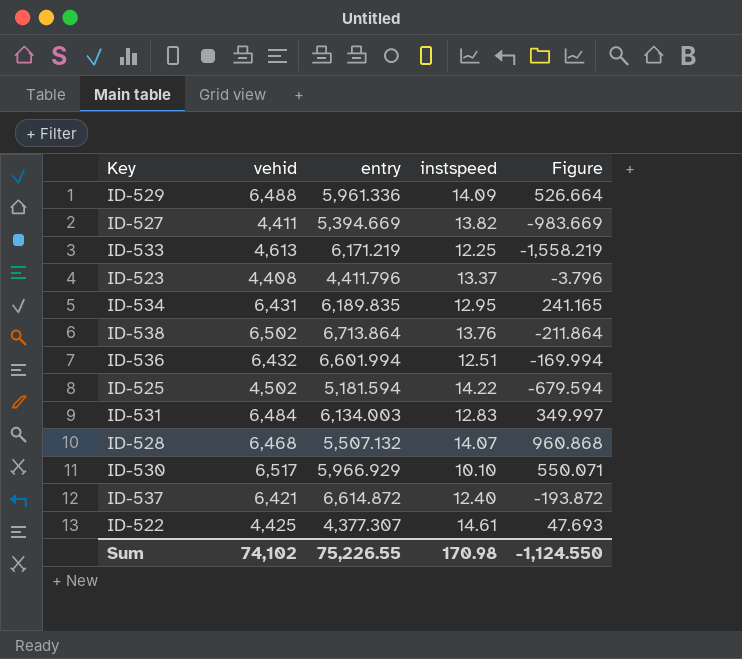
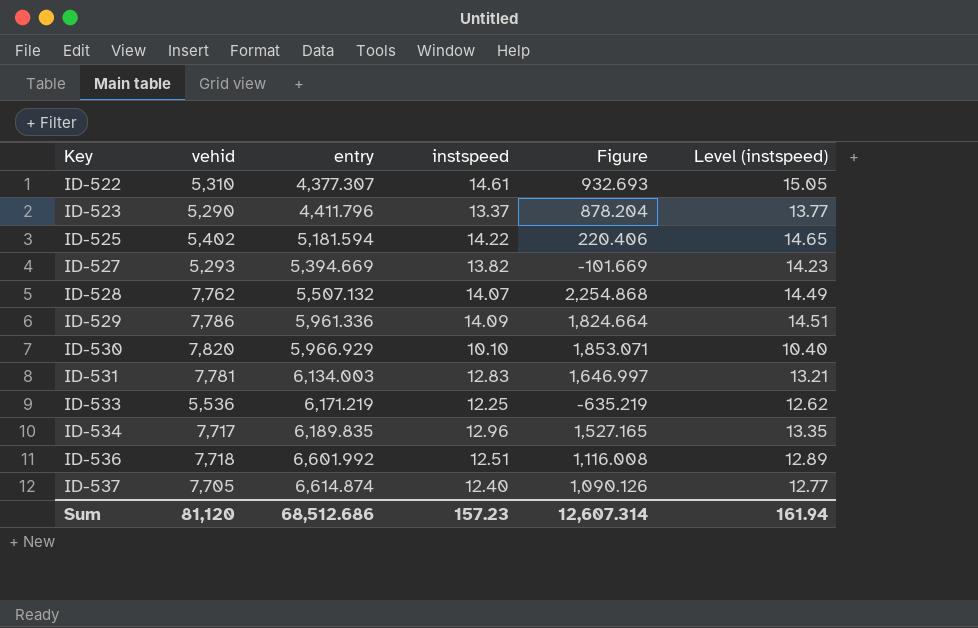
row order: none -> Key ascending
column Level (instspeed) | formula: none -> [instspeed] * 1.03
row ID-538: 6,502 | 6,713.864 | 13.76 | -211.864 -> none
ID-522 | vehid: 4,425 -> 5,310
ID-522 | Figure: 47.693 -> 932.693
ID-523 | vehid: 4,408 -> 5,290
ID-523 | Figure: -3.796 -> 878.204
ID-525 | vehid: 4,502 -> 5,402
ID-525 | Figure: -679.594 -> 220.406
ID-527 | vehid: 4,411 -> 5,293
ID-527 | Figure: -983.669 -> -101.669
ID-528 | vehid: 6,468 -> 7,762
ID-528 | Figure: 960.868 -> 2,254.868
ID-529 | vehid: 6,488 -> 7,786
ID-529 | Figure: 526.664 -> 1,824.664
ID-530 | vehid: 6,517 -> 7,820
ID-530 | Figure: 550.071 -> 1,853.071
ID-531 | vehid: 6,484 -> 7,781
ID-531 | Figure: 349.997 -> 1,646.997
ID-533 | vehid: 4,613 -> 5,536
ID-533 | Figure: -1,558.219 -> -635.219
ID-534 | vehid: 6,431 -> 7,717
ID-534 | instspeed: 12.95 -> 12.96
ID-534 | Figure: 241.165 -> 1,527.165
ID-536 | vehid: 6,432 -> 7,718
ID-536 | entry: 6,601.994 -> 6,601.992
ID-536 | Figure: -169.994 -> 1,116.008
ID-537 | vehid: 6,421 -> 7,705
ID-537 | entry: 6,614.872 -> 6,614.874
ID-537 | Figure: -193.872 -> 1,090.126
Sum | vehid: 74,102 -> 81,120
Sum | entry: 75,226.55 -> 68,512.686
Sum | instspeed: 170.98 -> 157.23
Sum | Figure: -1,124.550 -> 12,607.314

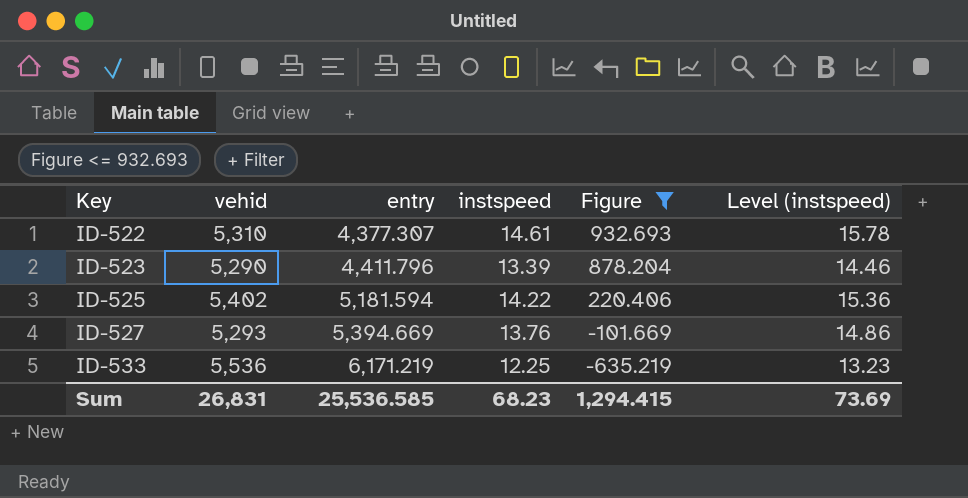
filter: none -> Figure <= 932.693
column Level (instspeed) | formula: [instspeed] * 1.03 -> [instspeed] * 1.08
ID-523 | instspeed: 13.37 -> 13.39
ID-527 | instspeed: 13.82 -> 13.76
Sum | vehid: 81,120 -> 26,831
Sum | entry: 68,512.686 -> 25,536.585
Sum | instspeed: 157.23 -> 68.23
Sum | Figure: 12,607.314 -> 1,294.415
Sum | Level (instspeed): 161.94 -> 73.69

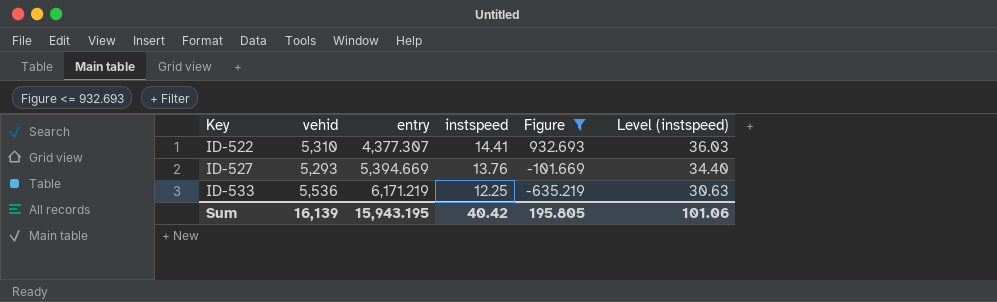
column Level (instspeed) | formula: [instspeed] * 1.08 -> [instspeed] * 2.5
row ID-523: 5,290 | 4,411.796 | 13.39 | 878.204 | 14.46 -> none
row ID-525: 5,402 | 5,181.594 | 14.22 | 220.406 | 15.36 -> none
ID-522 | instspeed: 14.61 -> 14.41
Sum | vehid: 26,831 -> 16,139
Sum | entry: 25,536.585 -> 15,943.195
Sum | instspeed: 68.23 -> 40.42
Sum | Figure: 1,294.415 -> 195.805
Sum | Level (instspeed): 73.69 -> 101.06

